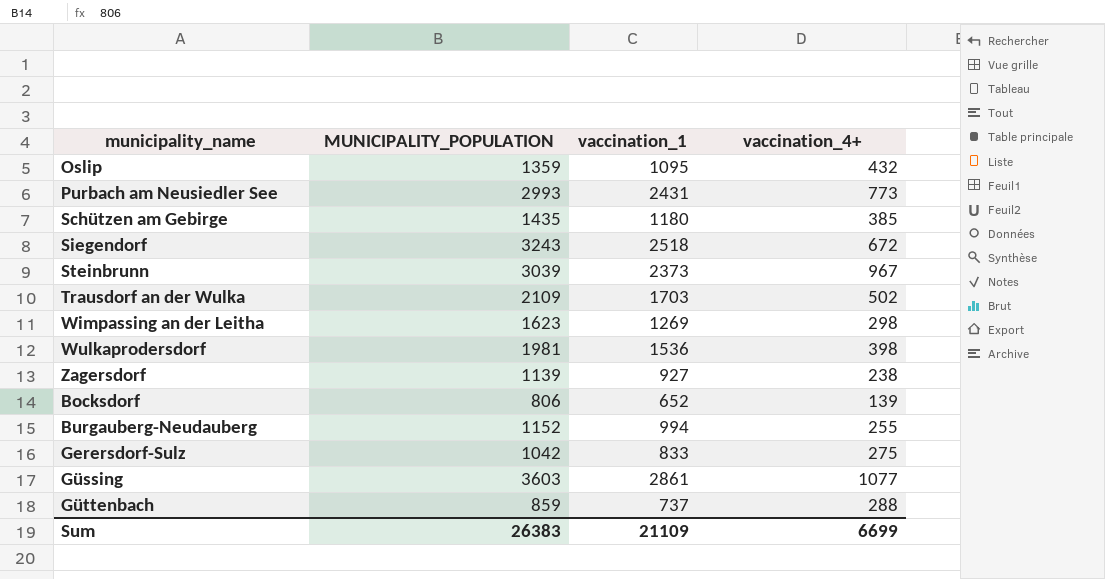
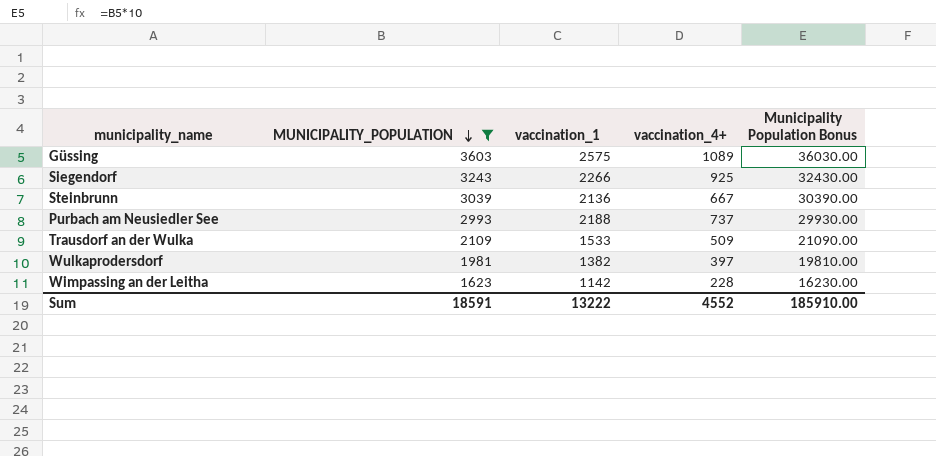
filter: none -> MUNICIPALITY_POPULATION >= 1623
row order: none -> MUNICIPALITY_POPULATION descending
column Municipality Population Bonus | formula: none -> [MUNICIPALITY_POPULATION] * 10
Güssing | vaccination_1: 2861 -> 2575
Güssing | vaccination_4+: 1077 -> 1089
Siegendorf | vaccination_1: 2518 -> 2266
Siegendorf | vaccination_4+: 672 -> 925
Steinbrunn | vaccination_1: 2373 -> 2136
Steinbrunn | vaccination_4+: 967 -> 667
Purbach am Neusiedler See | vaccination_1: 2431 -> 2188
Purbach am Neusiedler See | vaccination_4+: 773 -> 737
Trausdorf an der Wulka | vaccination_1: 1703 -> 1533
Trausdorf an der Wulka | vaccination_4+: 502 -> 509
Wulkaprodersdorf | vaccination_1: 1536 -> 1382
Wulkaprodersdorf | vaccination_4+: 398 -> 397
Wimpassing an der Leitha | vaccination_1: 1269 -> 1142
Wimpassing an der Leitha | vaccination_4+: 298 -> 228
Sum | MUNICIPALITY_POPULATION: 26383 -> 18591
Sum | vaccination_1: 21109 -> 13222
Sum | vaccination_4+: 6699 -> 4552

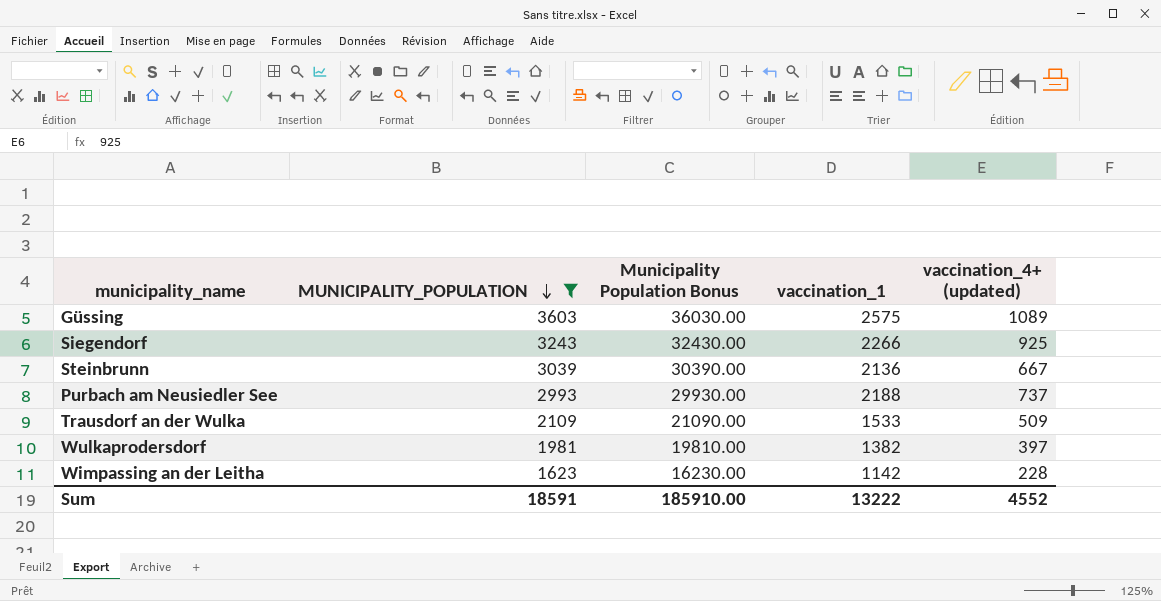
column Municipality Population Bonus | position: 5 -> 3
column name: vaccination_4+ -> vaccination_4+ (updated)

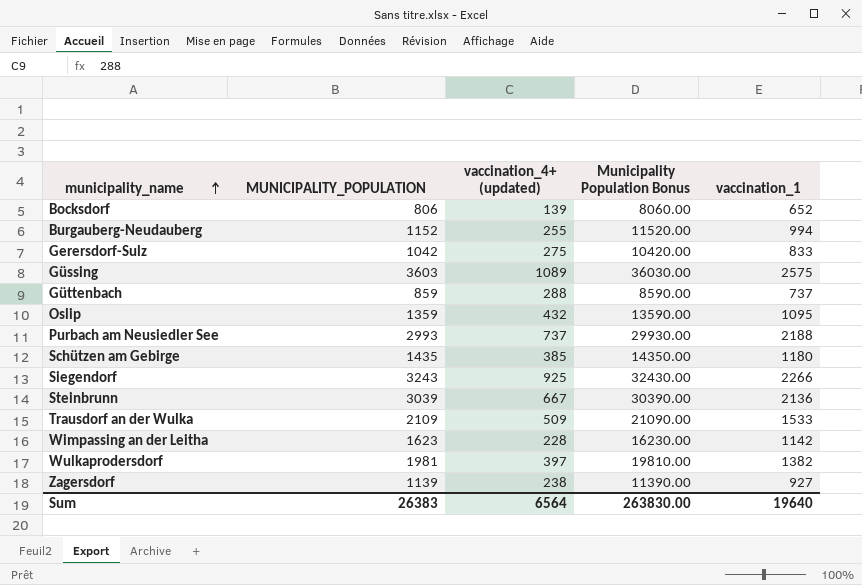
filter: MUNICIPALITY_POPULATION >= 1623 -> none
row order: MUNICIPALITY_POPULATION descending -> municipality_name ascending
column vaccination_4+ (updated) | position: 5 -> 3
Sum | MUNICIPALITY_POPULATION: 18591 -> 26383
Sum | vaccination_4+ (updated): 4552 -> 6564
Sum | Municipality Population Bonus: 185910.00 -> 263830.00
Sum | vaccination_1: 13222 -> 19640

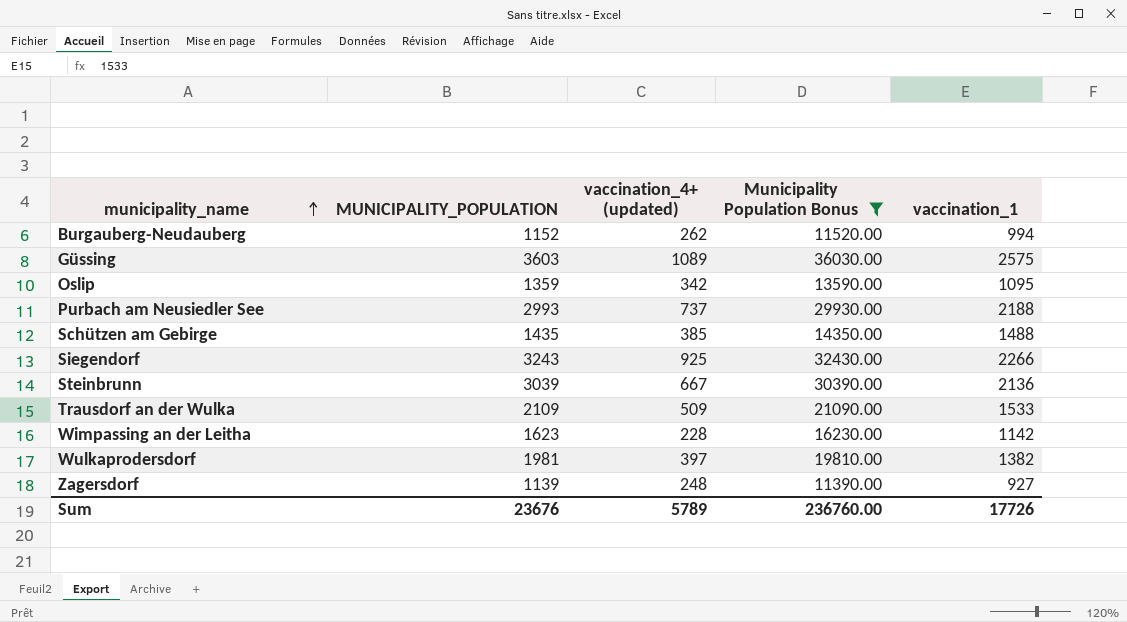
filter: none -> Municipality Population Bonus >= 11390.00
Burgauberg-Neudauberg | vaccination_4+ (updated): 255 -> 262
Oslip | vaccination_4+ (updated): 432 -> 342
Schützen am Gebirge | vaccination_1: 1180 -> 1488
Zagersdorf | vaccination_4+ (updated): 238 -> 248
Sum | MUNICIPALITY_POPULATION: 26383 -> 23676
Sum | vaccination_4+ (updated): 6564 -> 5789
Sum | Municipality Population Bonus: 263830.00 -> 236760.00
Sum | vaccination_1: 19640 -> 17726

